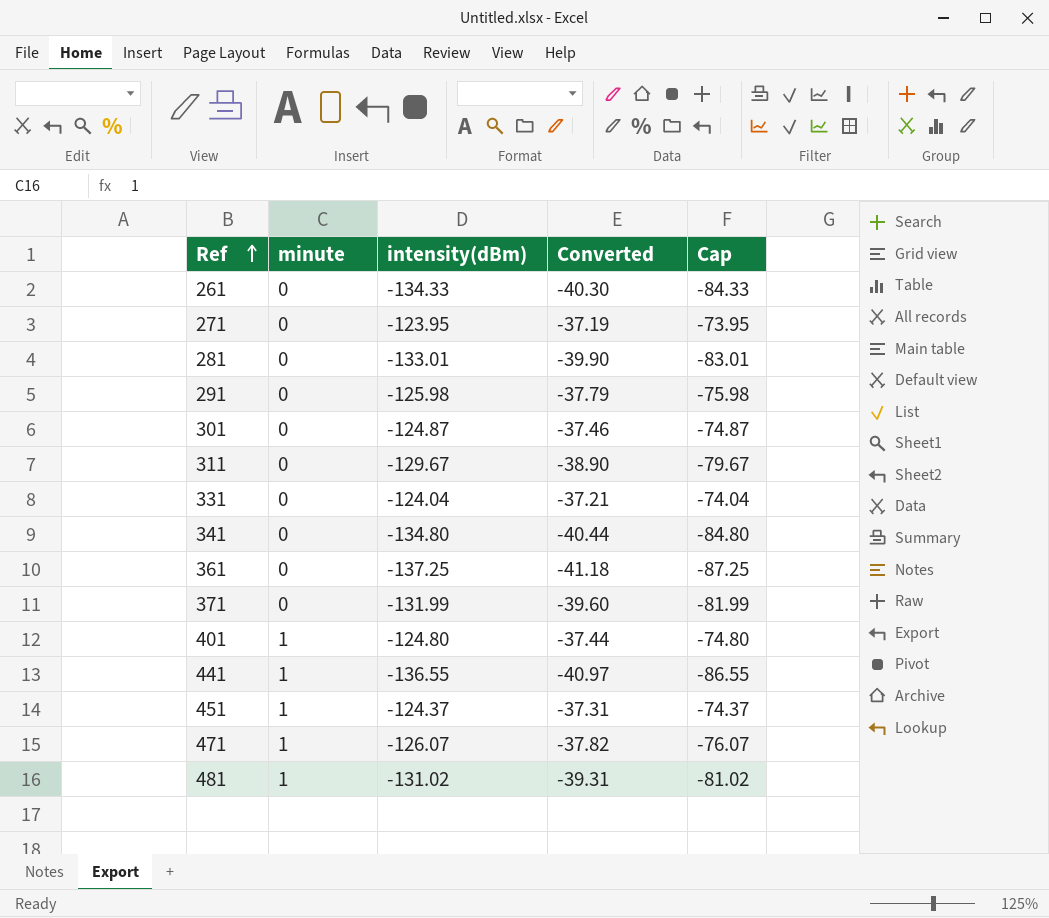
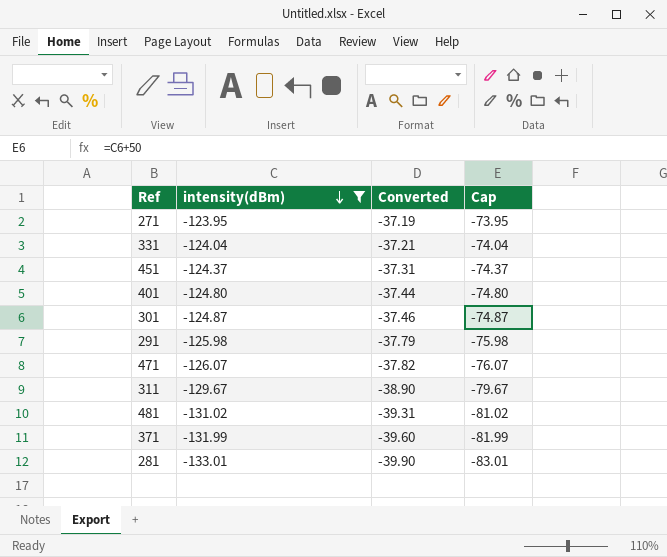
filter: none -> intensity(dBm) >= -133.01
row order: Ref ascending -> intensity(dBm) descending
column minute | position: 2 -> none

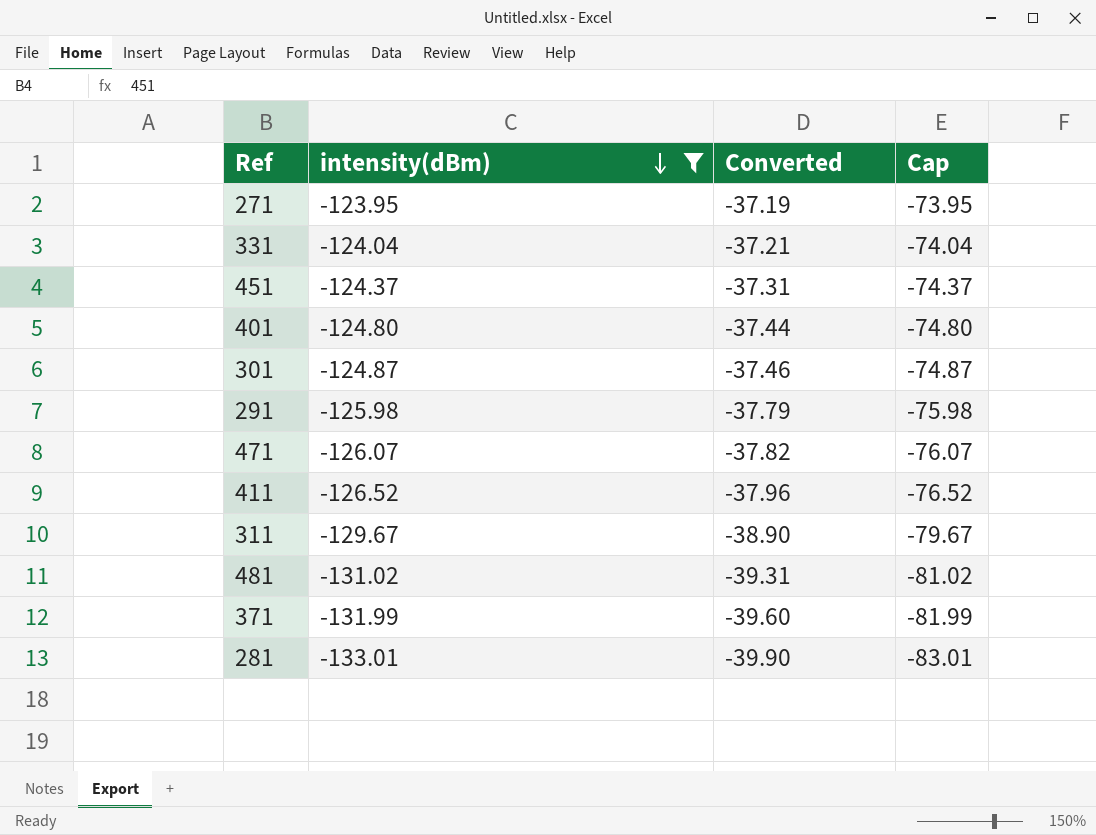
row 411: none -> -126.52 | -37.96 | -76.52

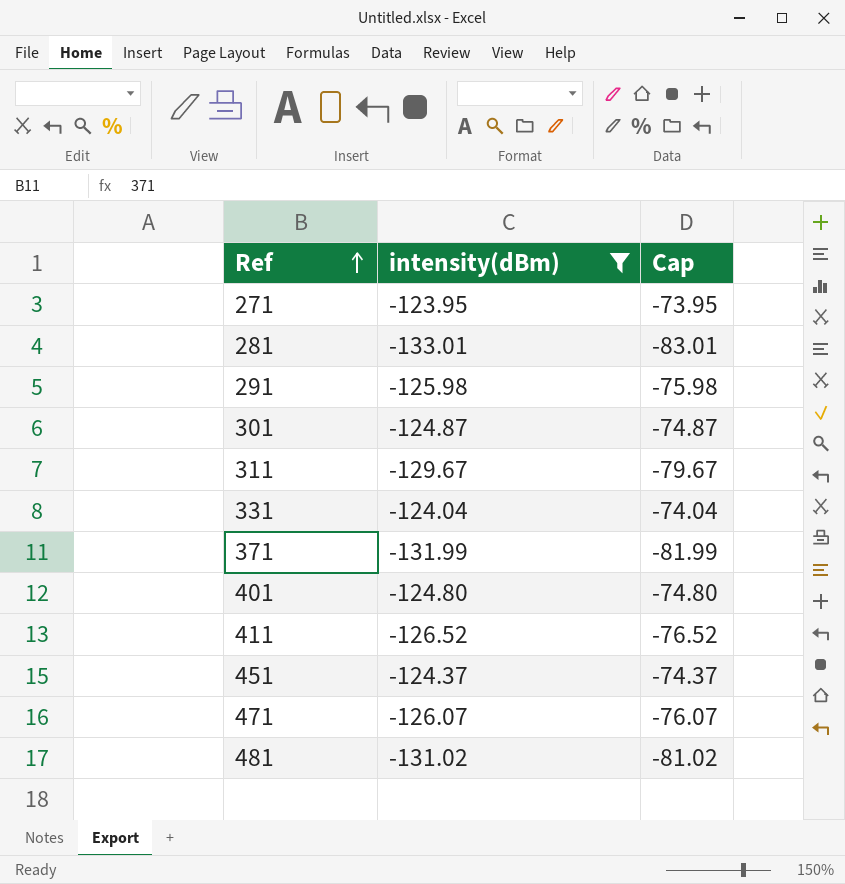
row order: intensity(dBm) descending -> Ref ascending
column Converted | formula: [intensity(dBm)] * 0.3 -> none

